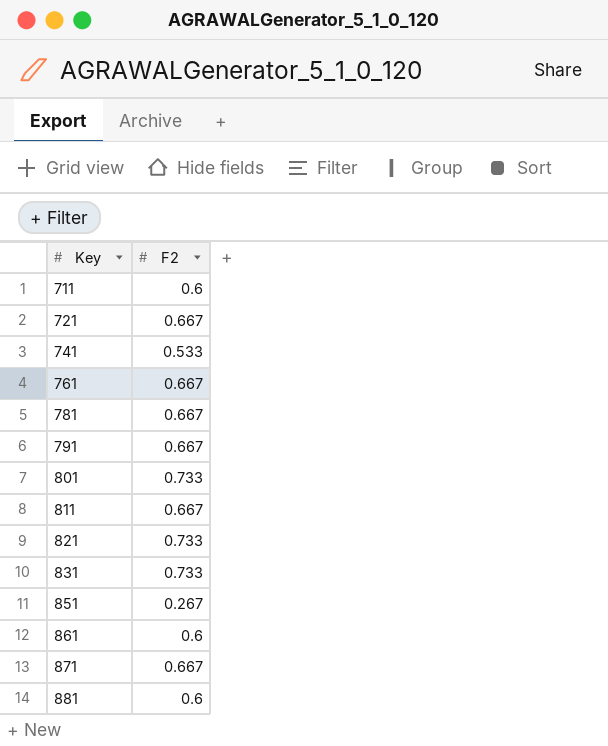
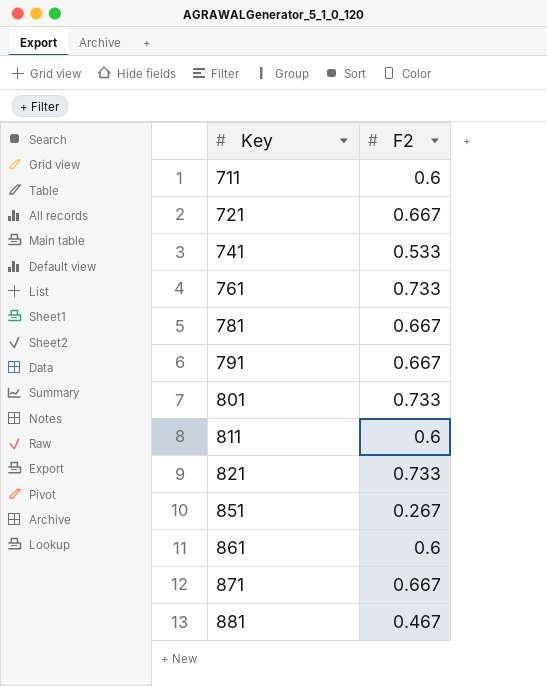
row 831: 0.733 -> none
761 | F2: 0.667 -> 0.733
811 | F2: 0.667 -> 0.6
881 | F2: 0.6 -> 0.467

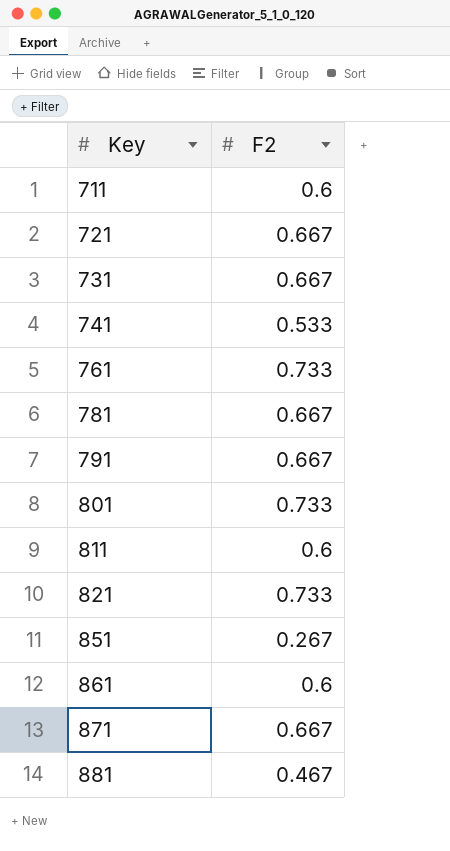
row 731: none -> 0.667

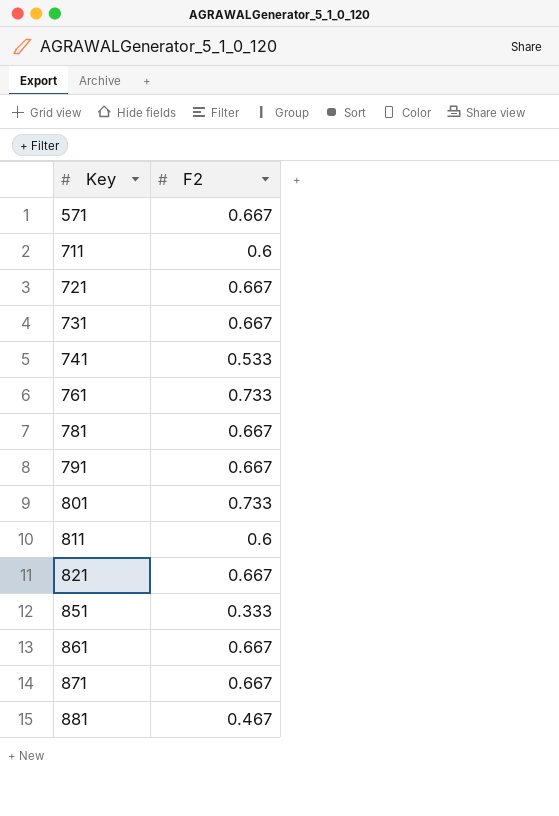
row 571: none -> 0.667
821 | F2: 0.733 -> 0.667
851 | F2: 0.267 -> 0.333
861 | F2: 0.6 -> 0.667

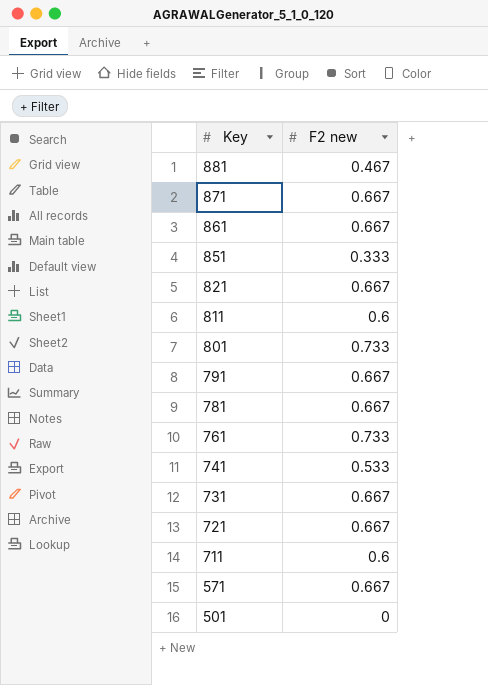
row order: Key ascending -> Key descending
column name: F2 -> F2 new
row 501: none -> 0

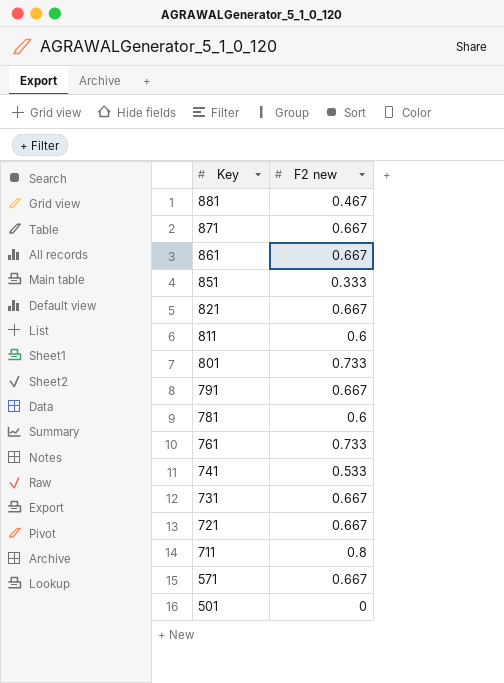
781 | F2 new: 0.667 -> 0.6
711 | F2 new: 0.6 -> 0.8

